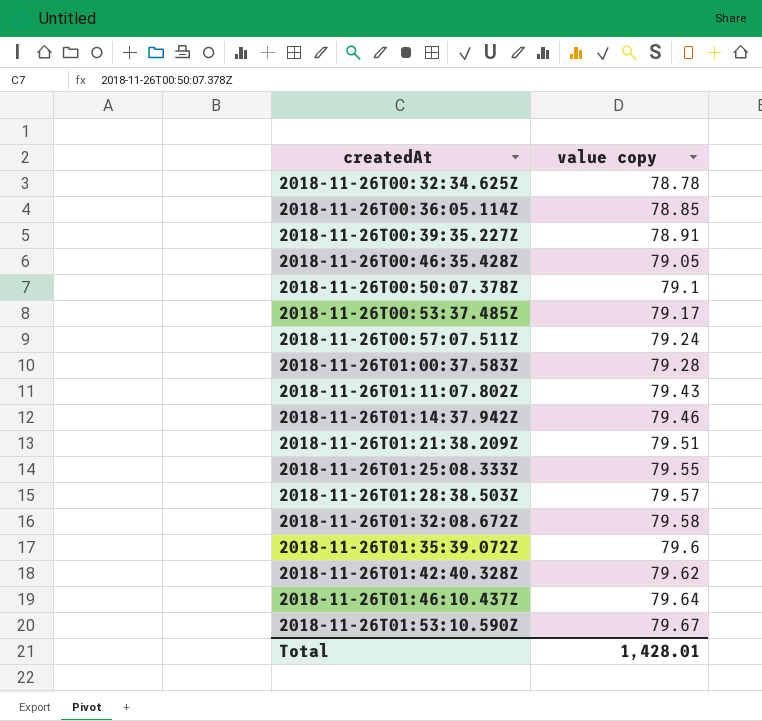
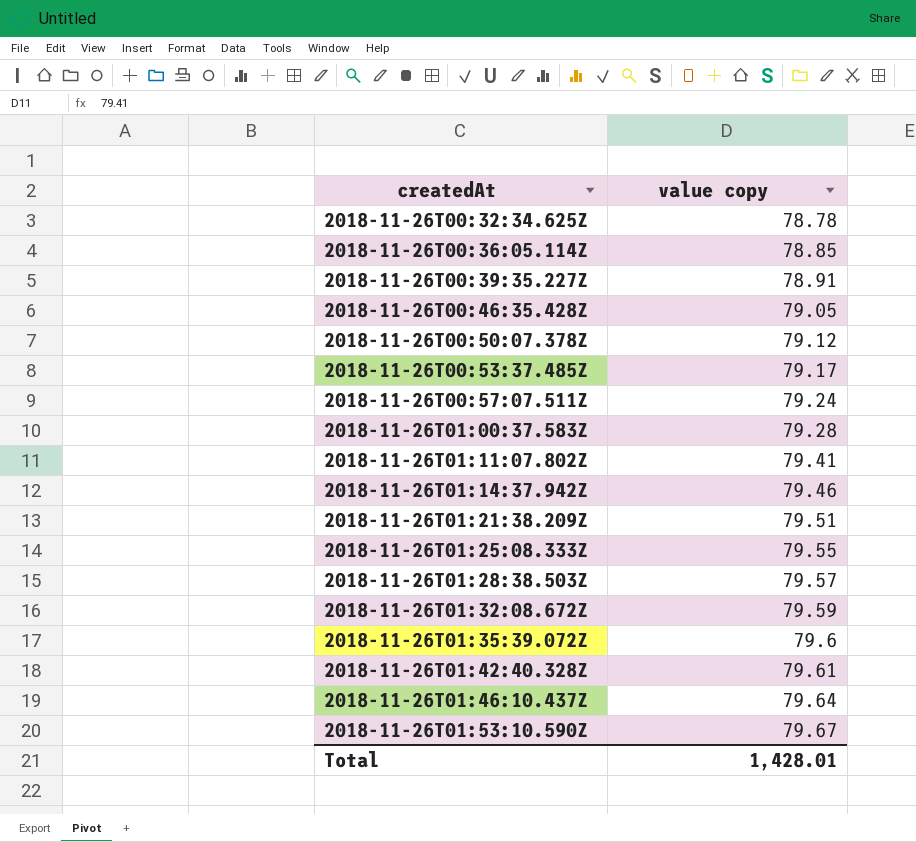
2018-11-26T00:50:07.378Z | value copy: 79.1 -> 79.12
2018-11-26T01:11:07.802Z | value copy: 79.43 -> 79.41
2018-11-26T01:32:08.672Z | value copy: 79.58 -> 79.59
2018-11-26T01:42:40.328Z | value copy: 79.62 -> 79.61

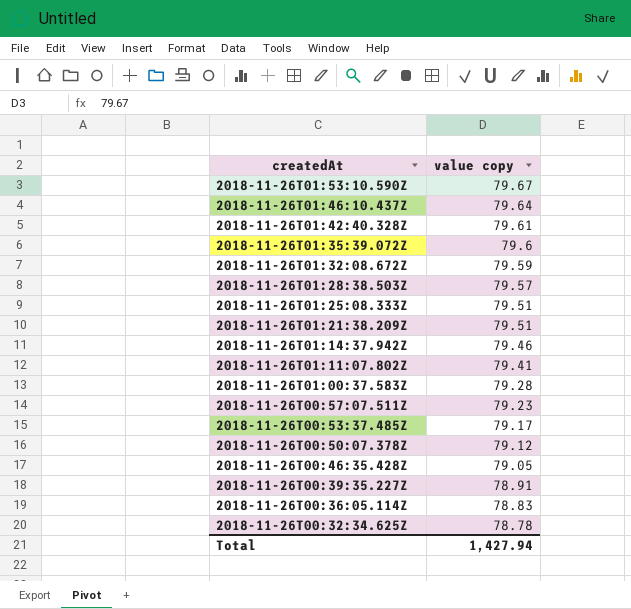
row order: createdAt ascending -> createdAt descending
2018-11-26T01:25:08.333Z | value copy: 79.55 -> 79.51
2018-11-26T00:57:07.511Z | value copy: 79.24 -> 79.23
2018-11-26T00:36:05.114Z | value copy: 78.85 -> 78.83
Total | value copy: 1,428.01 -> 1,427.94

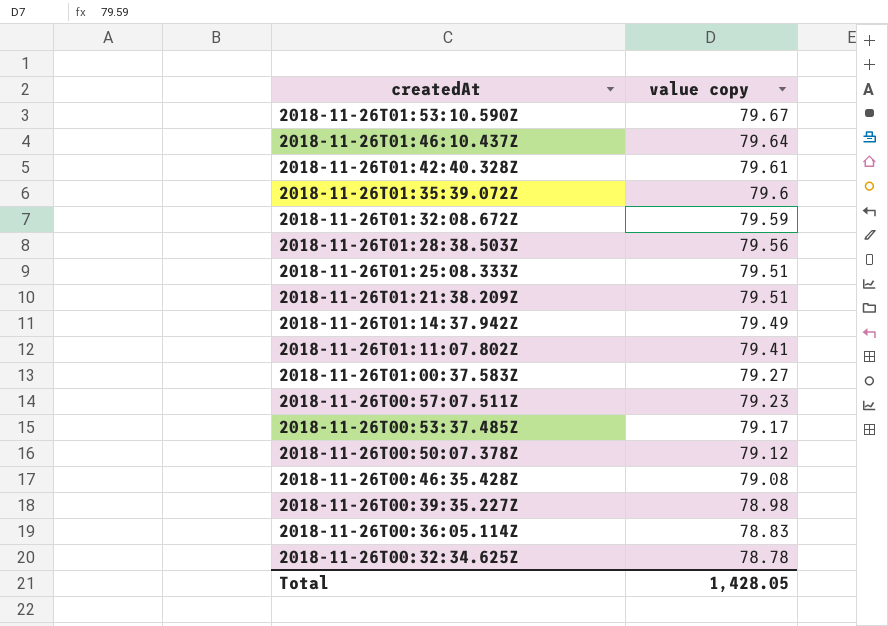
2018-11-26T01:28:38.503Z | value copy: 79.57 -> 79.56
2018-11-26T01:14:37.942Z | value copy: 79.46 -> 79.49
2018-11-26T01:00:37.583Z | value copy: 79.28 -> 79.27
2018-11-26T00:46:35.428Z | value copy: 79.05 -> 79.08
2018-11-26T00:39:35.227Z | value copy: 78.91 -> 78.98
Total | value copy: 1,427.94 -> 1,428.05

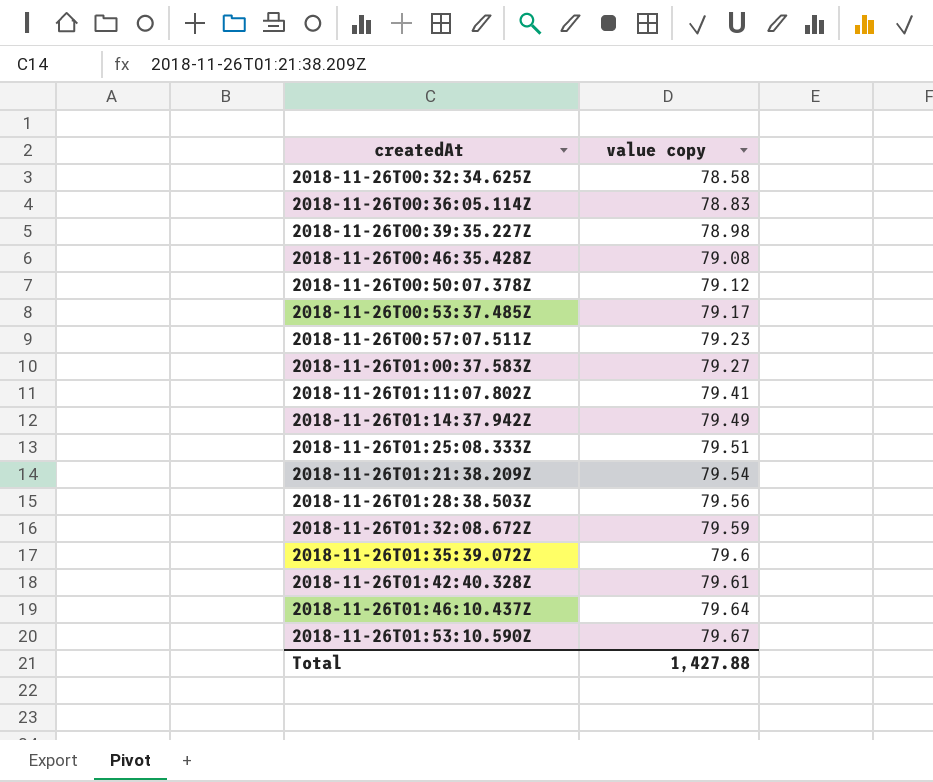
row order: createdAt descending -> value copy ascending
2018-11-26T00:32:34.625Z | value copy: 78.78 -> 78.58
2018-11-26T01:21:38.209Z | value copy: 79.51 -> 79.54
Total | value copy: 1,428.05 -> 1,427.88

